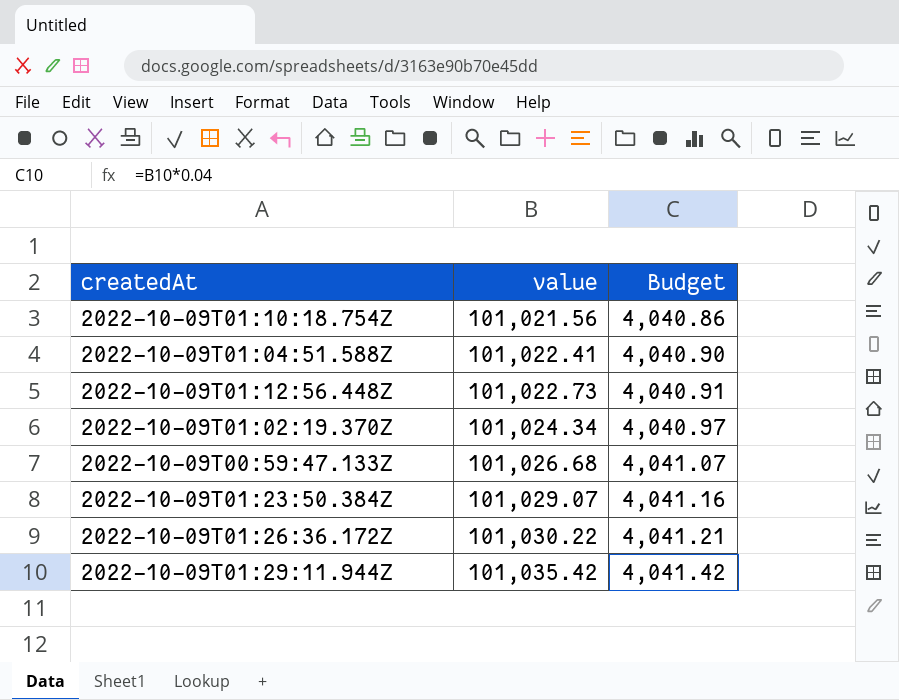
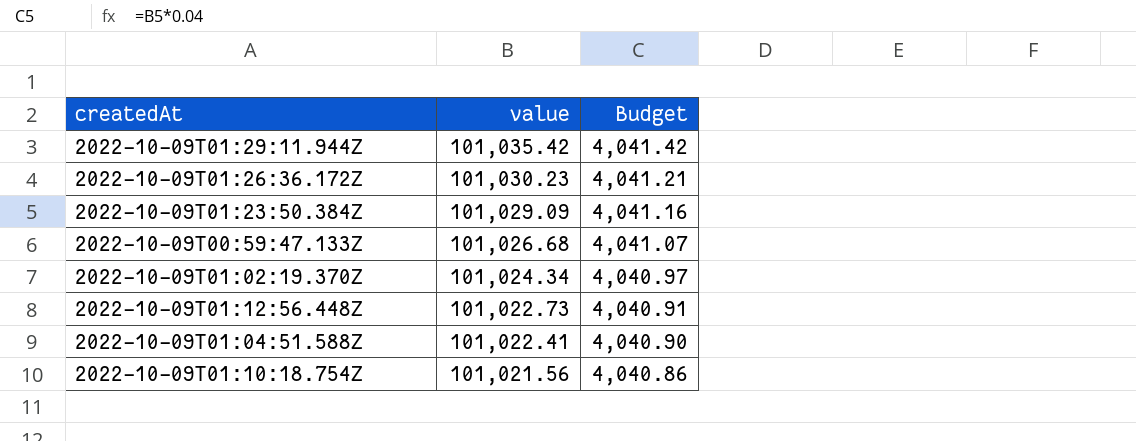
row order: value ascending -> value descending
2022-10-09T01:26:36.172Z | value: 101,030.22 -> 101,030.23
2022-10-09T01:23:50.384Z | value: 101,029.07 -> 101,029.09

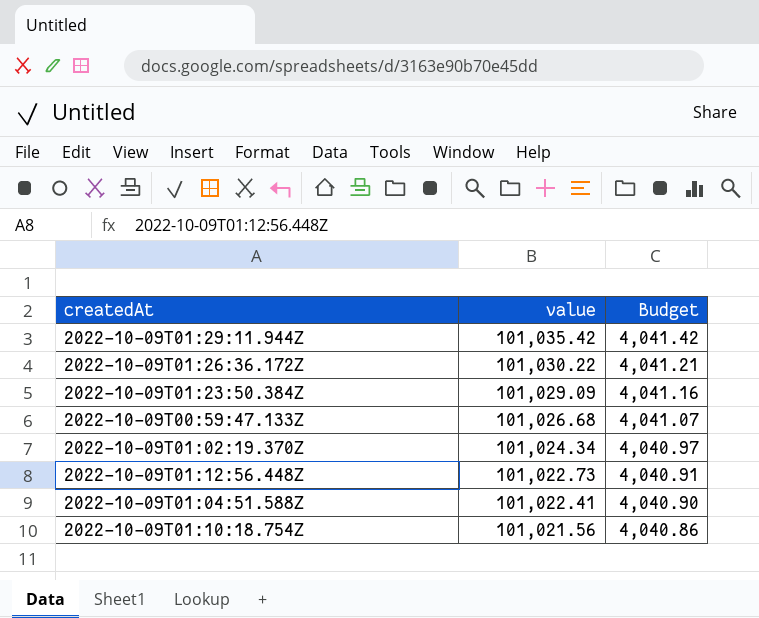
2022-10-09T01:26:36.172Z | value: 101,030.23 -> 101,030.22

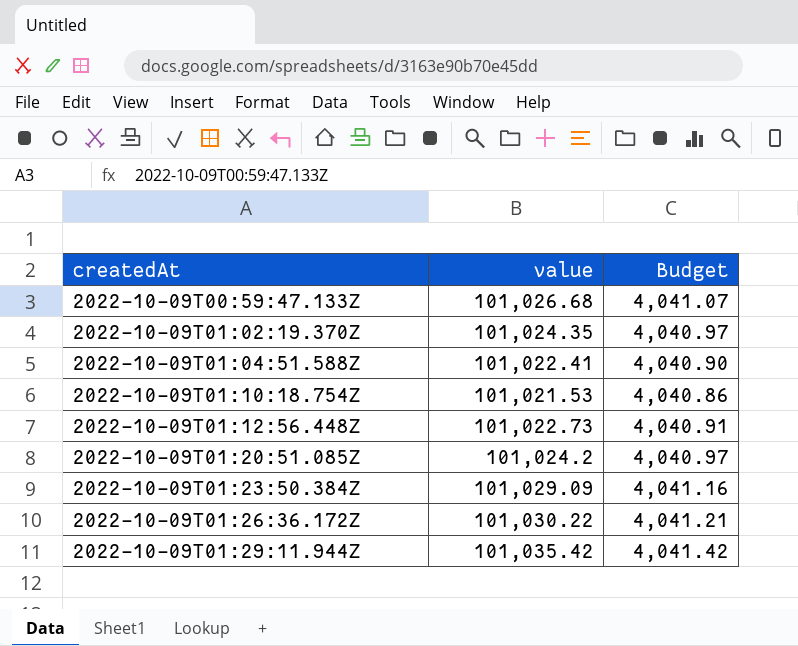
row order: value descending -> createdAt ascending
2022-10-09T01:02:19.370Z | value: 101,024.34 -> 101,024.35
2022-10-09T01:10:18.754Z | value: 101,021.56 -> 101,021.53
row 2022-10-09T01:20:51.085Z: none -> 101,024.2 | 4,040.97

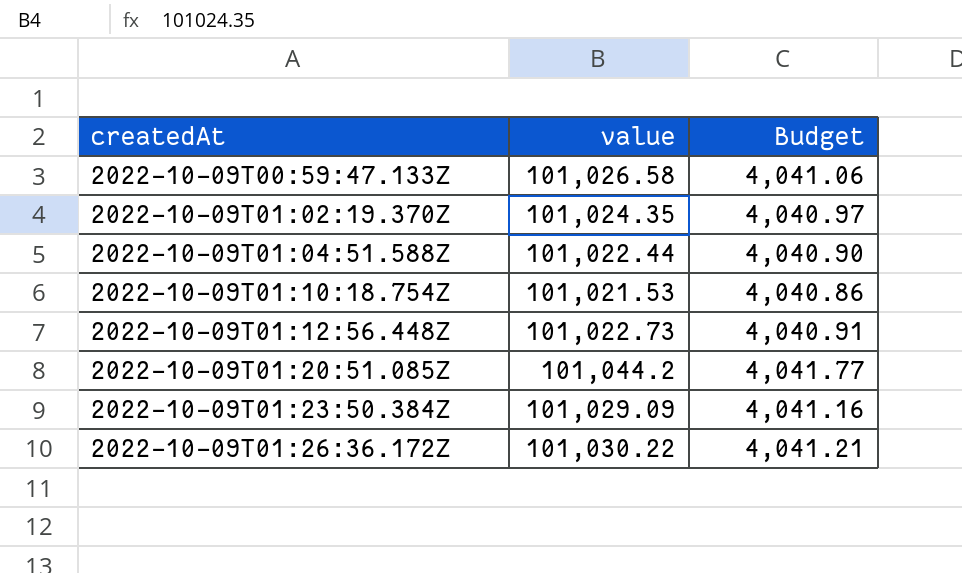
row 2022-10-09T01:29:11.944Z: 101,035.42 | 4,041.42 -> none
2022-10-09T00:59:47.133Z | value: 101,026.68 -> 101,026.58
2022-10-09T00:59:47.133Z | Budget: 4,041.07 -> 4,041.06
2022-10-09T01:04:51.588Z | value: 101,022.41 -> 101,022.44
2022-10-09T01:20:51.085Z | value: 101,024.2 -> 101,044.2
2022-10-09T01:20:51.085Z | Budget: 4,040.97 -> 4,041.77

